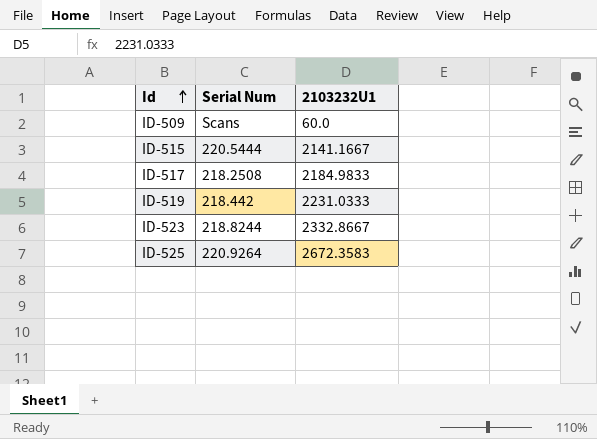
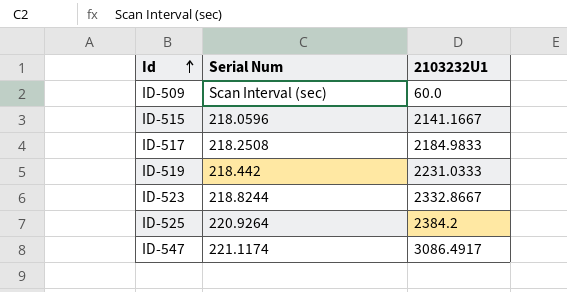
ID-509 | Serial Num: Scans -> Scan Interval (sec)
ID-515 | Serial Num: 220.5444 -> 218.0596
ID-525 | 2103232U1: 2672.3583 -> 2384.2
row ID-547: none -> 221.1174 | 3086.4917

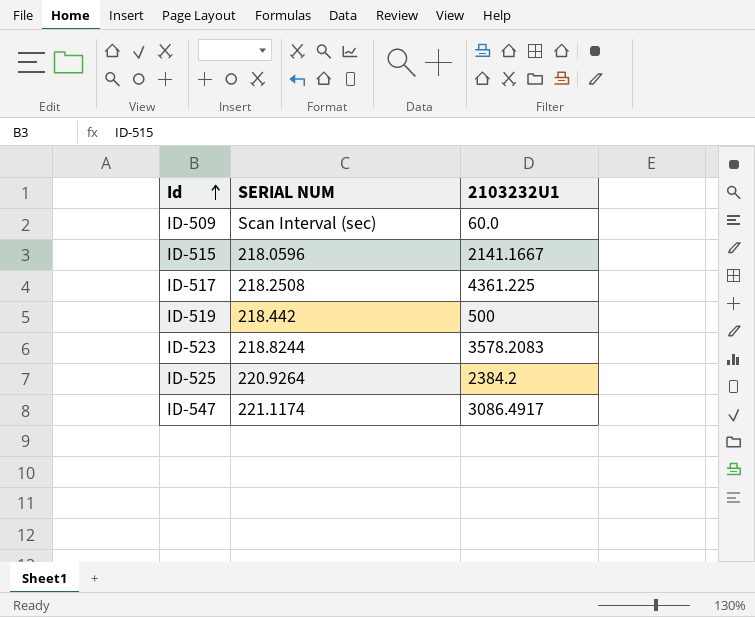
column name: Serial Num -> SERIAL NUM
ID-517 | 2103232U1: 2184.9833 -> 4361.225
ID-519 | 2103232U1: 2231.0333 -> 500
ID-523 | 2103232U1: 2332.8667 -> 3578.2083

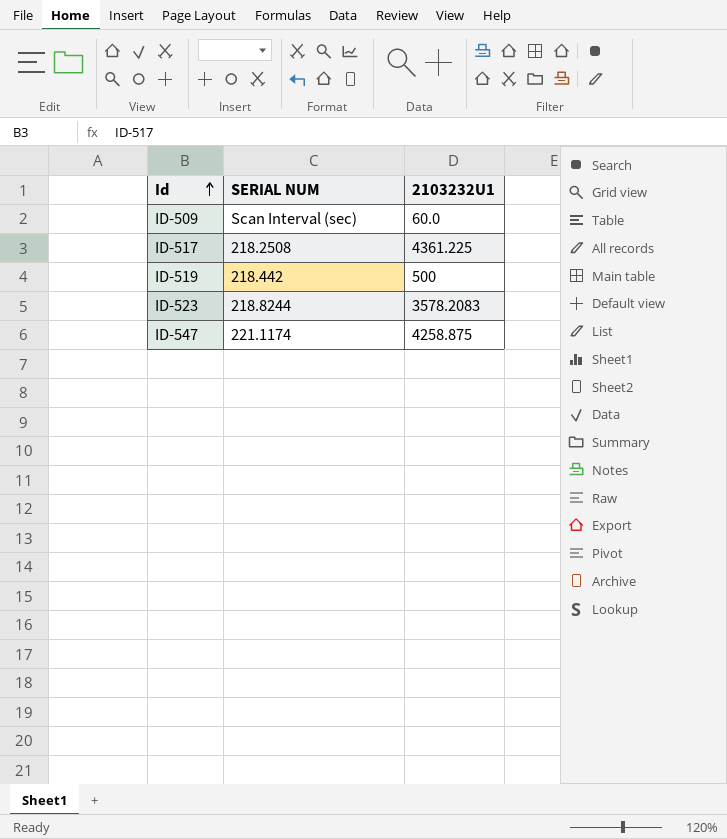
row ID-515: 218.0596 | 2141.1667 -> none
row ID-525: 220.9264 | 2384.2 -> none
ID-547 | 2103232U1: 3086.4917 -> 4258.875

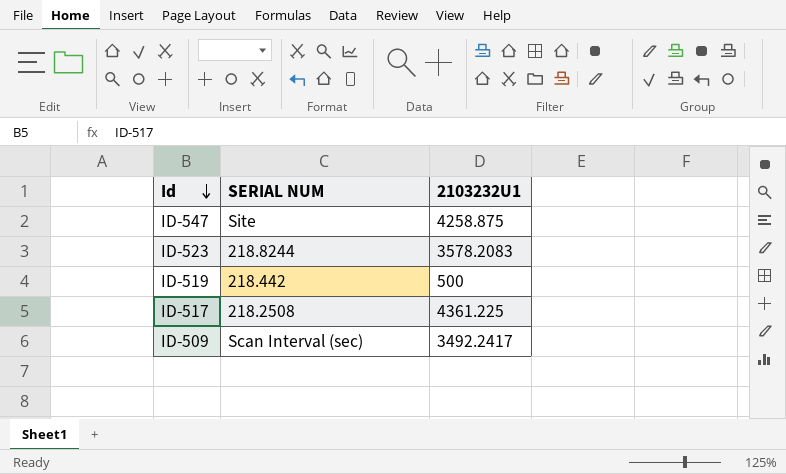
row order: Id ascending -> Id descending
ID-547 | SERIAL NUM: 221.1174 -> Site
ID-509 | 2103232U1: 60.0 -> 3492.2417

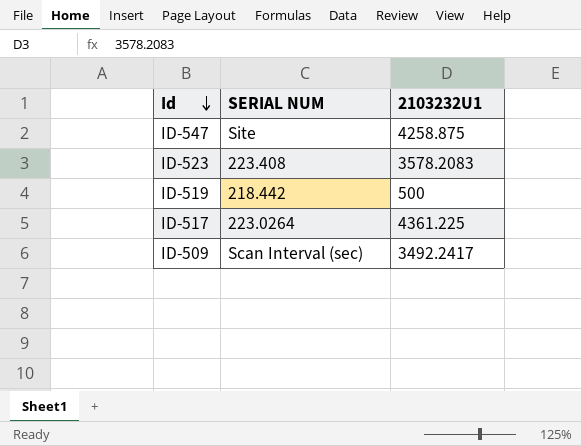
ID-523 | SERIAL NUM: 218.8244 -> 223.408
ID-517 | SERIAL NUM: 218.2508 -> 223.0264

